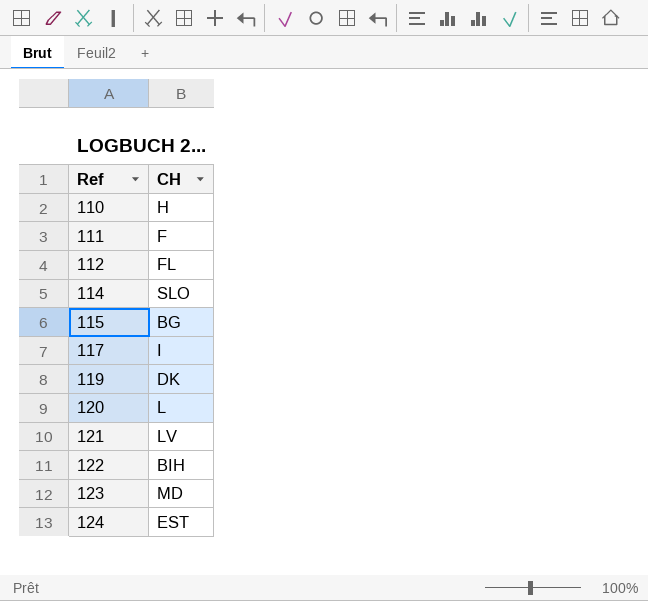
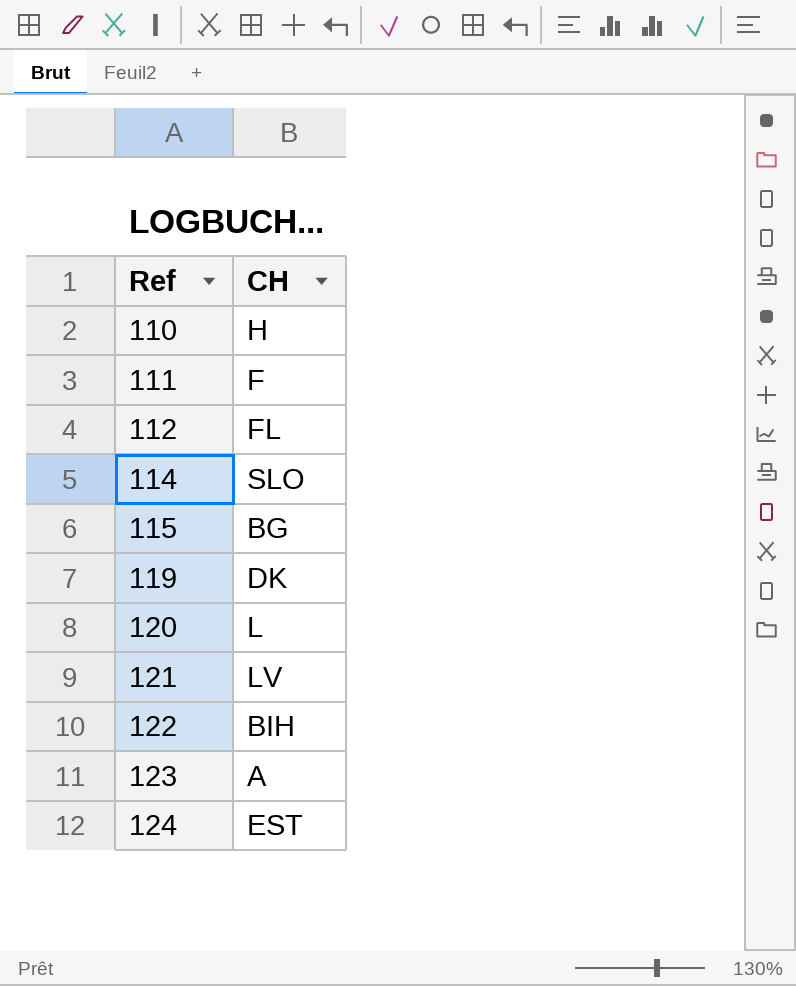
row 117: I -> none
123 | CH: MD -> A

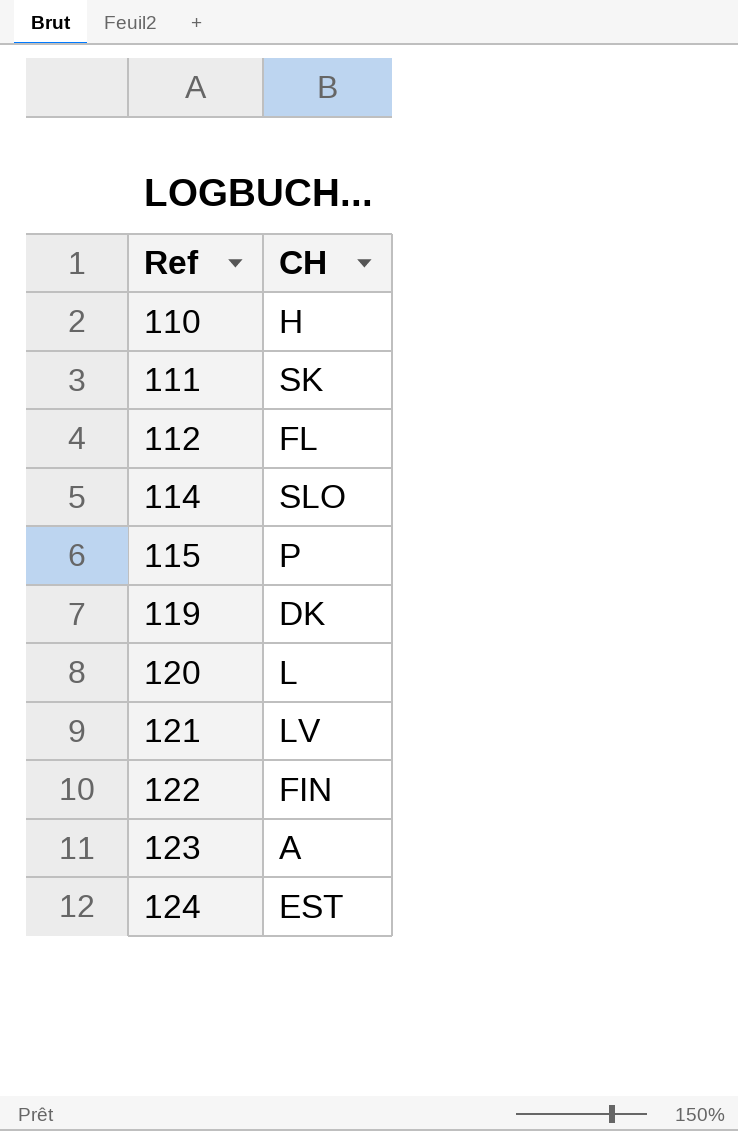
111 | CH: F -> SK
115 | CH: BG -> P
122 | CH: BIH -> FIN

